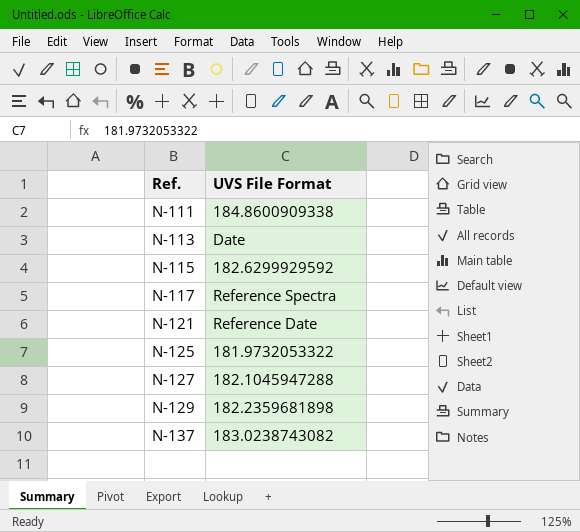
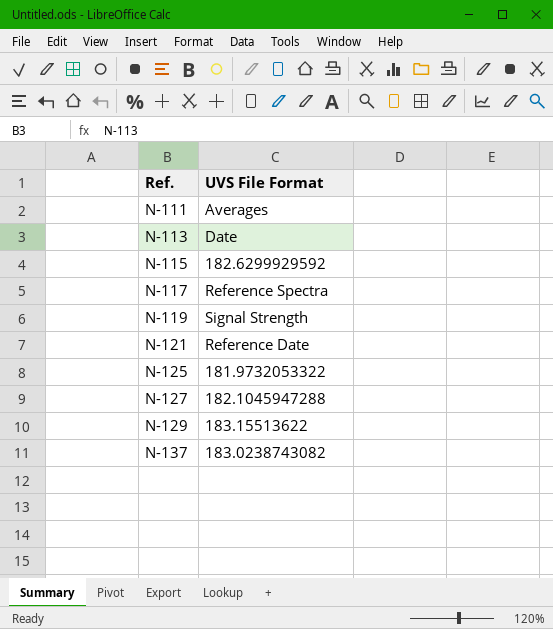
N-111 | UVS File Format: 184.8600909338 -> Averages
row N-119: none -> Signal Strength
N-129 | UVS File Format: 182.2359681898 -> 183.15513622

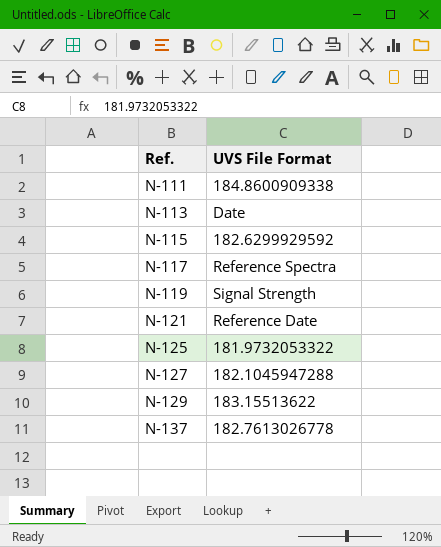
N-111 | UVS File Format: Averages -> 184.8600909338
N-137 | UVS File Format: 183.0238743082 -> 182.7613026778

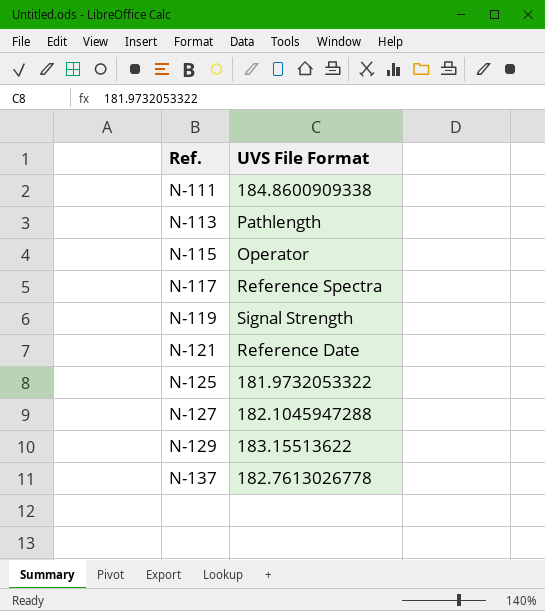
N-113 | UVS File Format: Date -> Pathlength
N-115 | UVS File Format: 182.6299929592 -> Operator

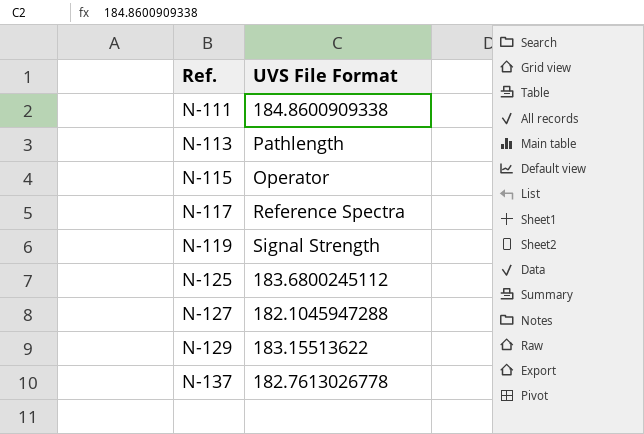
row N-121: Reference Date -> none
N-125 | UVS File Format: 181.9732053322 -> 183.6800245112

